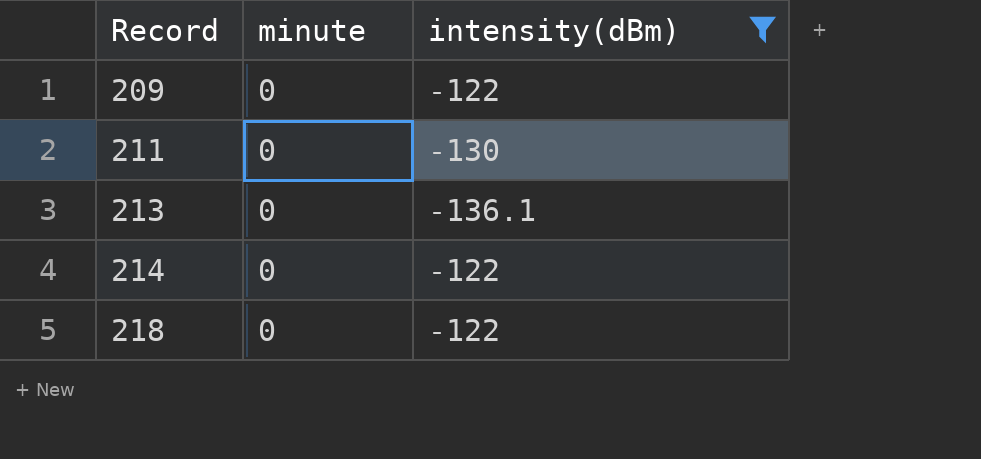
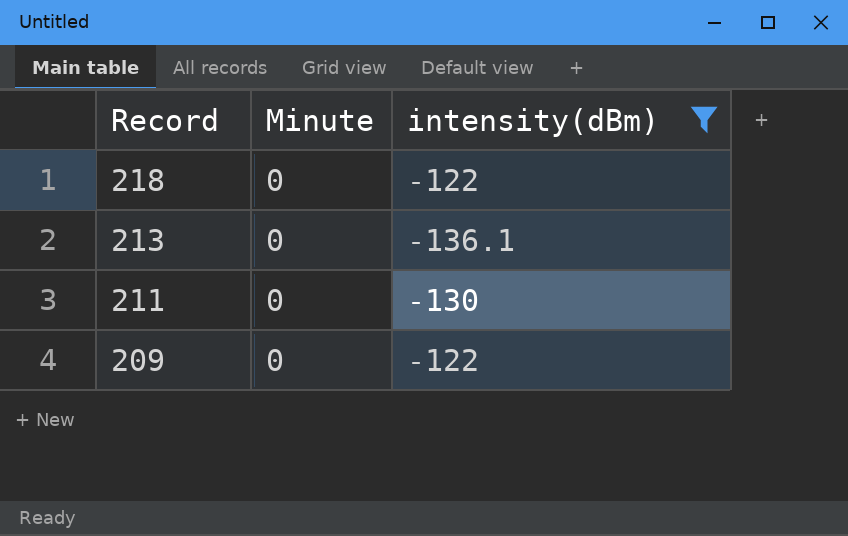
row order: Record ascending -> Record descending
column name: minute -> Minute
row 214: 0 | -122 -> none

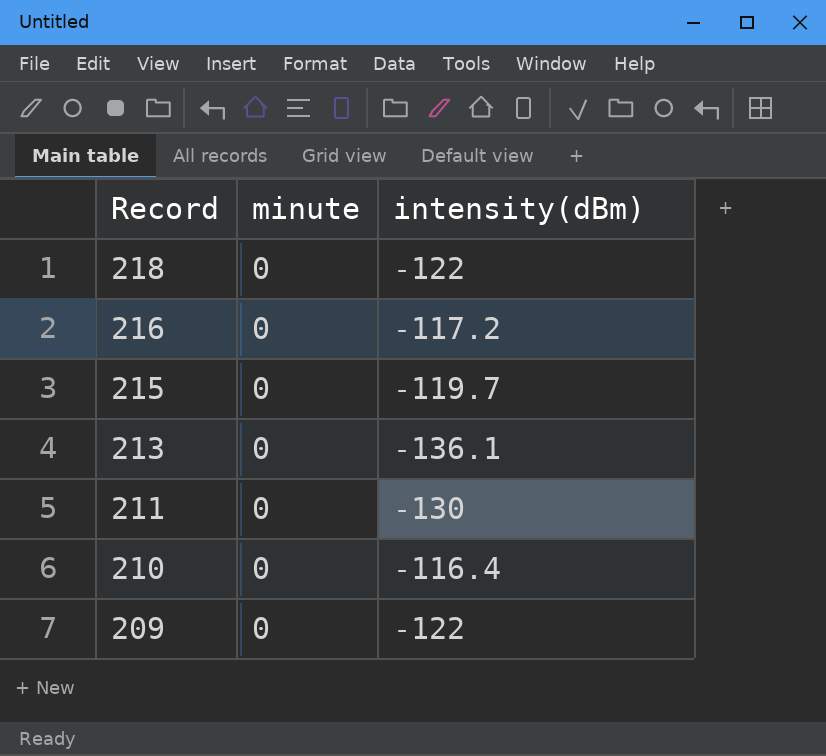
filter: intensity(dBm) <= -122 -> none
column name: Minute -> minute

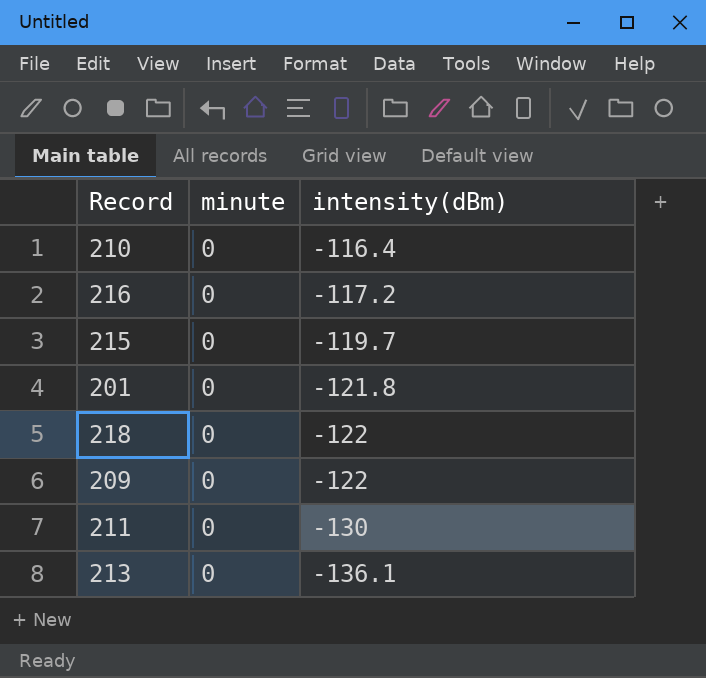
row order: Record descending -> intensity(dBm) descending
row 201: none -> 0 | -121.8

